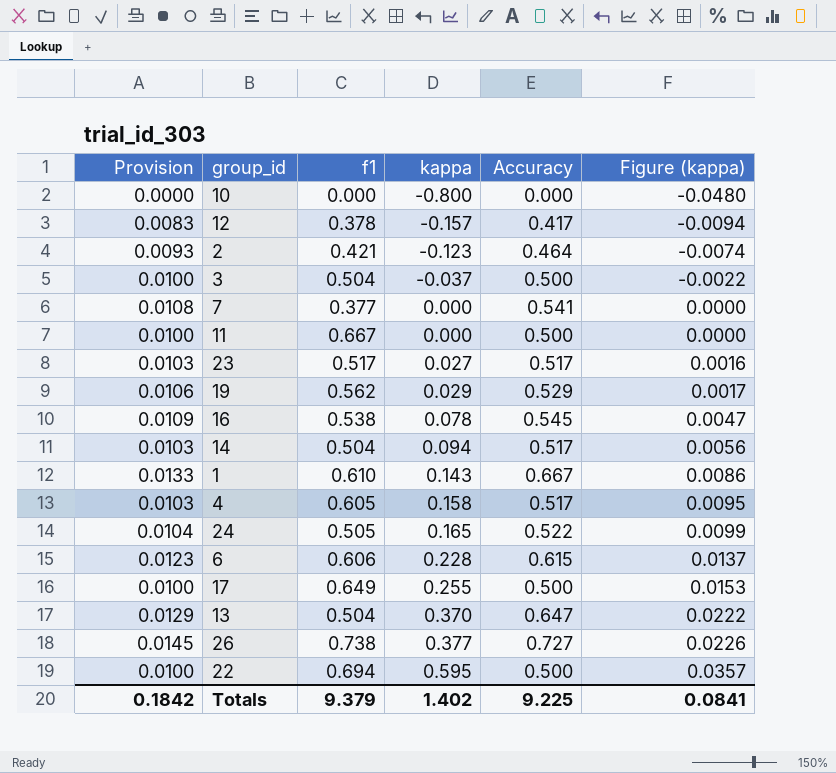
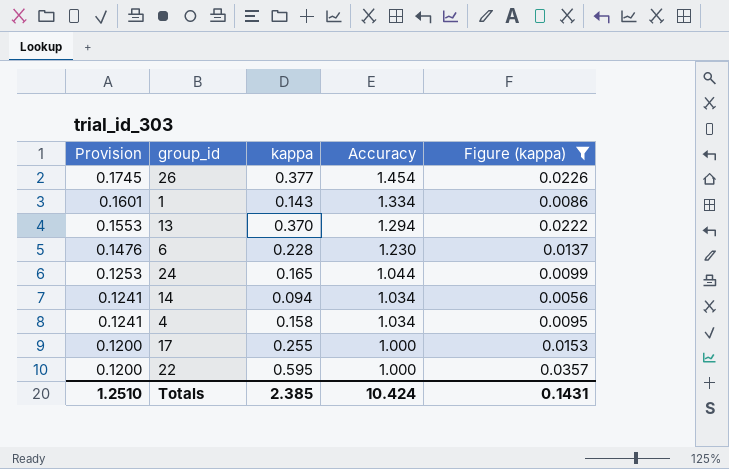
filter: none -> Figure (kappa) >= 0.0056
row order: kappa ascending -> Provision descending
column f1 | position: 3 -> none
column Provision | formula: [Accuracy] * 0.02 -> [Accuracy] * 0.12
26 | Accuracy: 0.727 -> 1.454
1 | Accuracy: 0.667 -> 1.334
13 | Accuracy: 0.647 -> 1.294
6 | Accuracy: 0.615 -> 1.230
24 | Accuracy: 0.522 -> 1.044
14 | Accuracy: 0.517 -> 1.034
4 | Accuracy: 0.517 -> 1.034
17 | Accuracy: 0.500 -> 1.000
22 | Accuracy: 0.500 -> 1.000
Totals | Provision: 0.1842 -> 1.2510
Totals | kappa: 1.402 -> 2.385
Totals | Accuracy: 9.225 -> 10.424
Totals | Figure (kappa): 0.0841 -> 0.1431

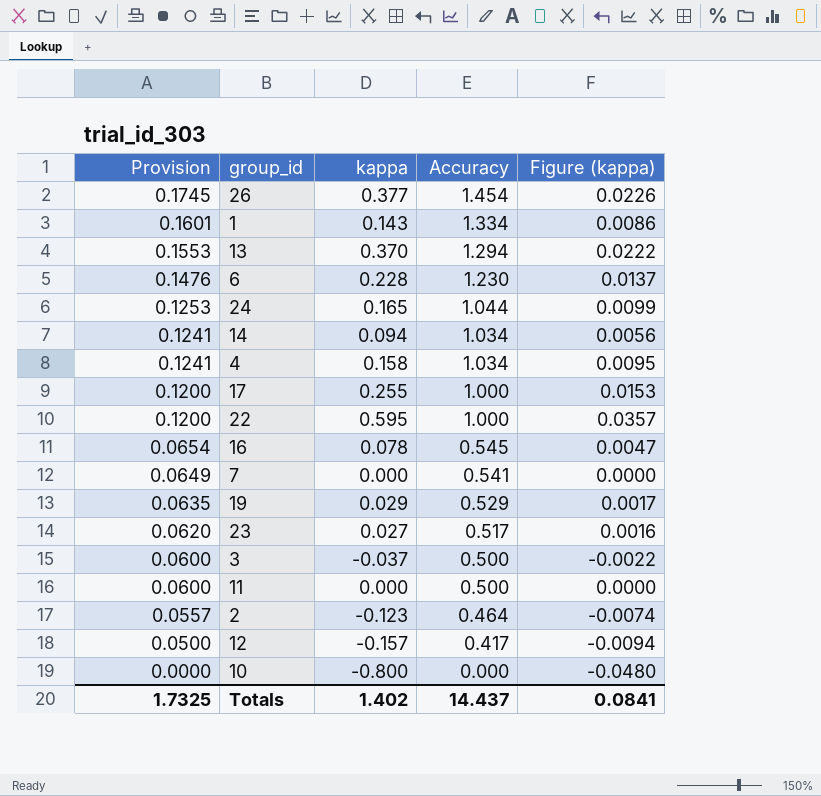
filter: Figure (kappa) >= 0.0056 -> none
Totals | Provision: 1.2510 -> 1.7325
Totals | kappa: 2.385 -> 1.402
Totals | Accuracy: 10.424 -> 14.437
Totals | Figure (kappa): 0.1431 -> 0.0841

